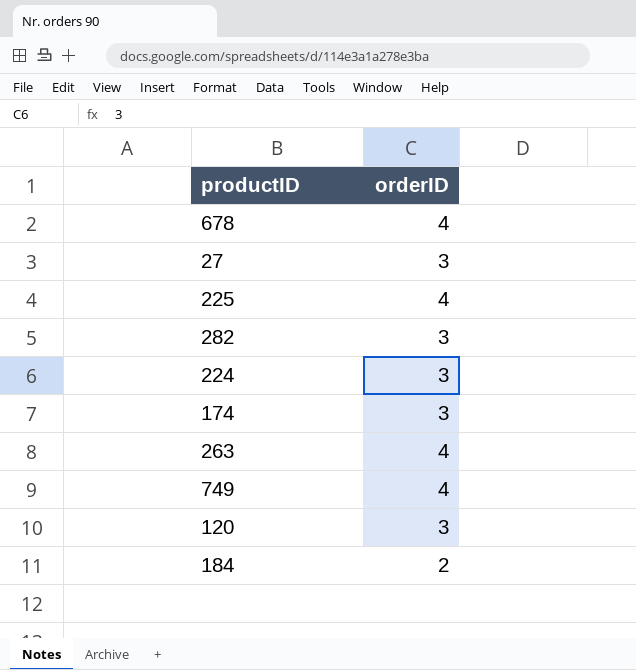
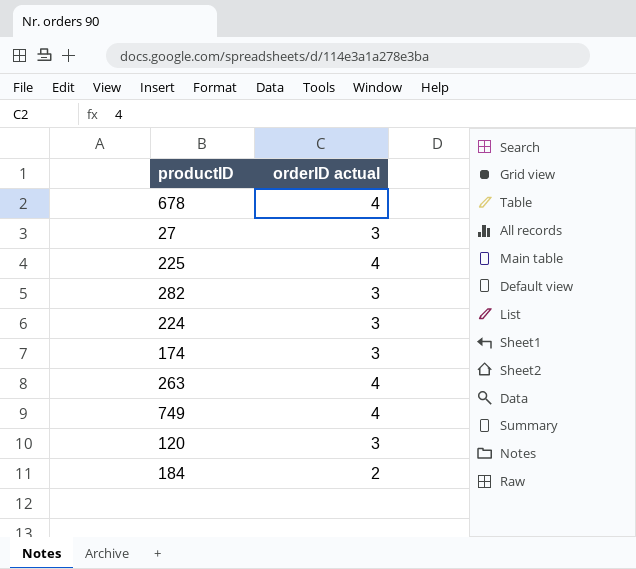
column name: orderID -> orderID actual

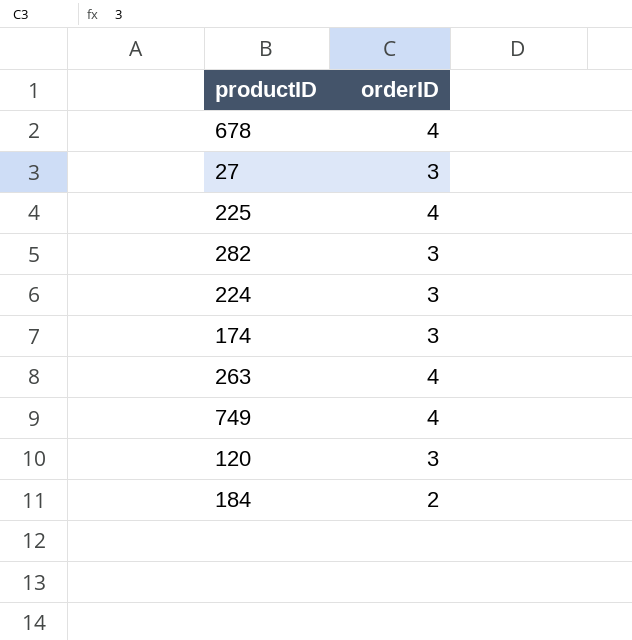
column name: orderID actual -> orderID

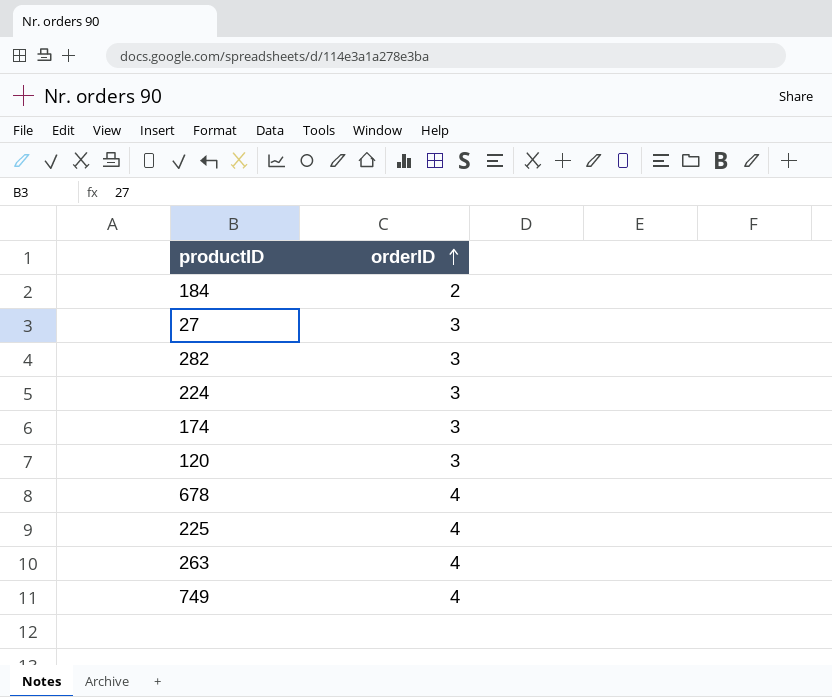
row order: none -> orderID ascending

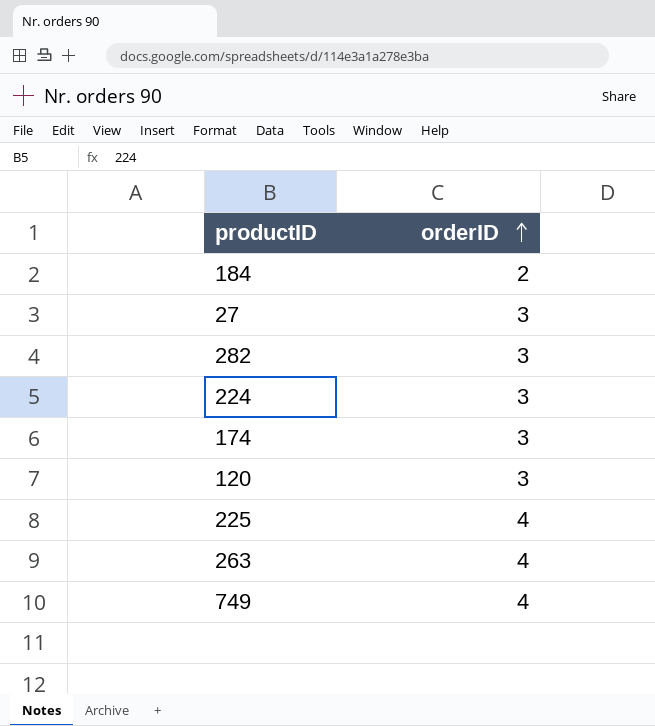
row 678: 4 -> none

